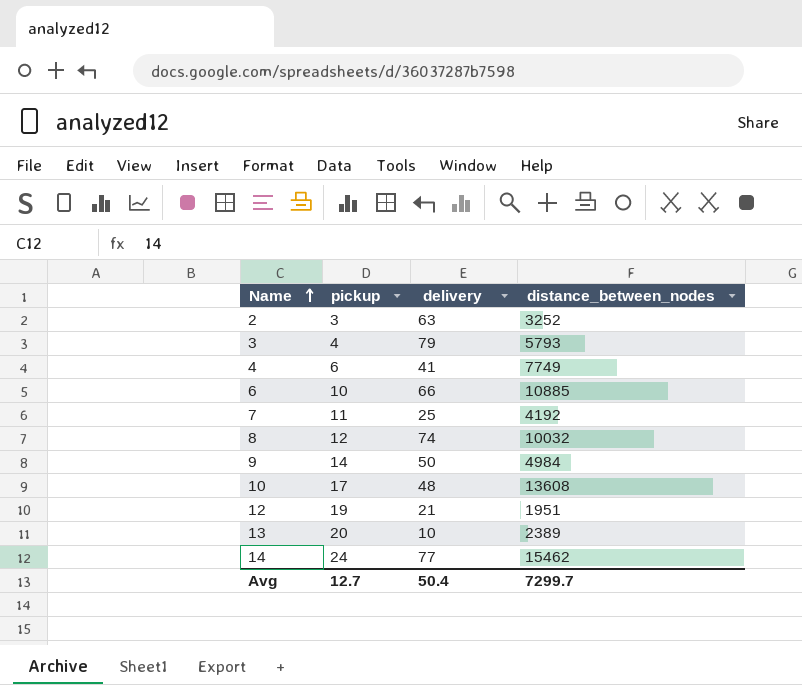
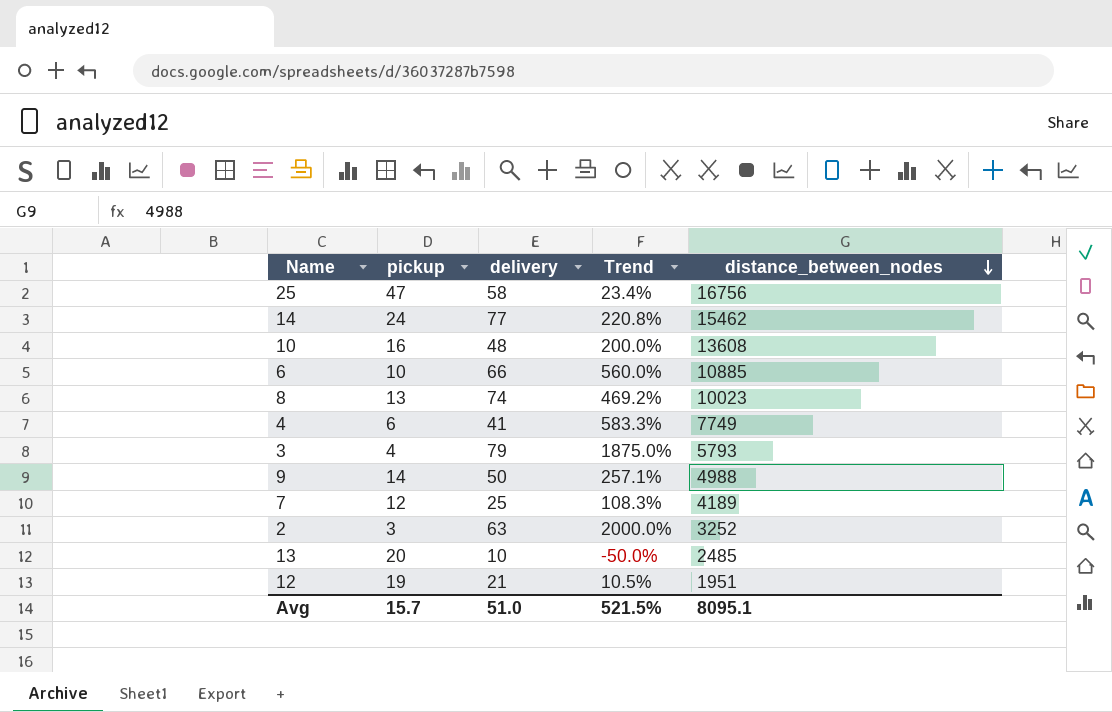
row order: Name ascending -> distance_between_nodes descending
column Trend | formula: none -> ([delivery] - [pickup]) / [pickup]
row 25: none -> 47 | 58 | 23.4% | 16756
10 | pickup: 17 -> 16
8 | pickup: 12 -> 13
8 | distance_between_nodes: 10032 -> 10023
9 | distance_between_nodes: 4984 -> 4988
7 | pickup: 11 -> 12
7 | distance_between_nodes: 4192 -> 4189
13 | distance_between_nodes: 2389 -> 2485
Avg | pickup: 12.7 -> 15.7
Avg | delivery: 50.4 -> 51.0
Avg | distance_between_nodes: 7299.7 -> 8095.1

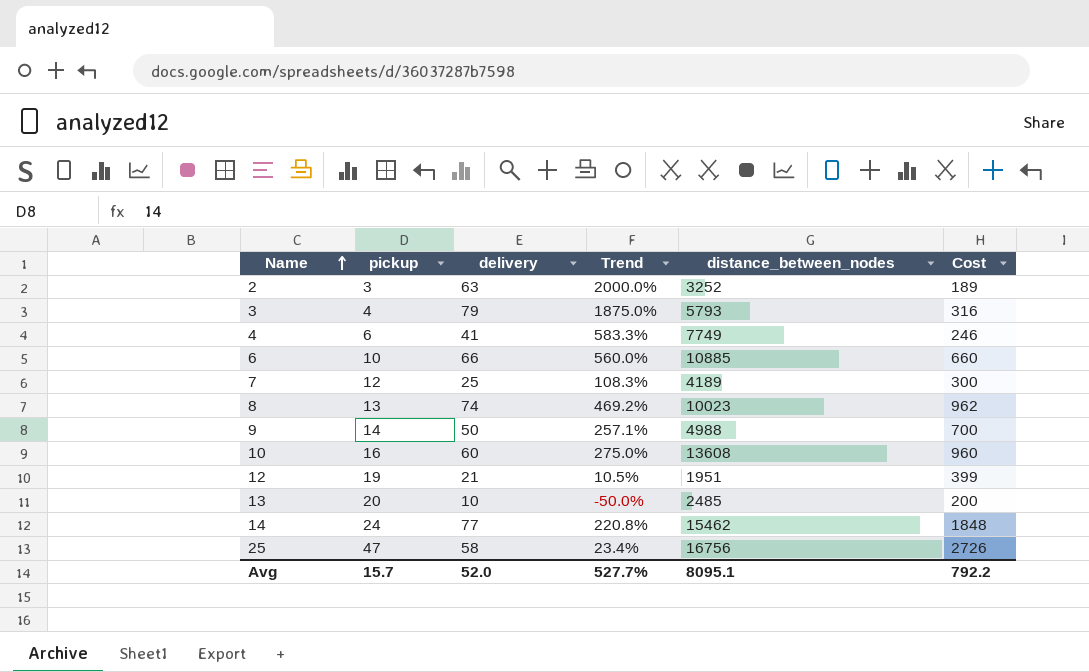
row order: distance_between_nodes descending -> Name ascending
column Cost | formula: none -> [pickup] * [delivery]
10 | delivery: 48 -> 60
10 | Trend: 200.0% -> 275.0%
Avg | delivery: 51.0 -> 52.0
Avg | Trend: 521.5% -> 527.7%

